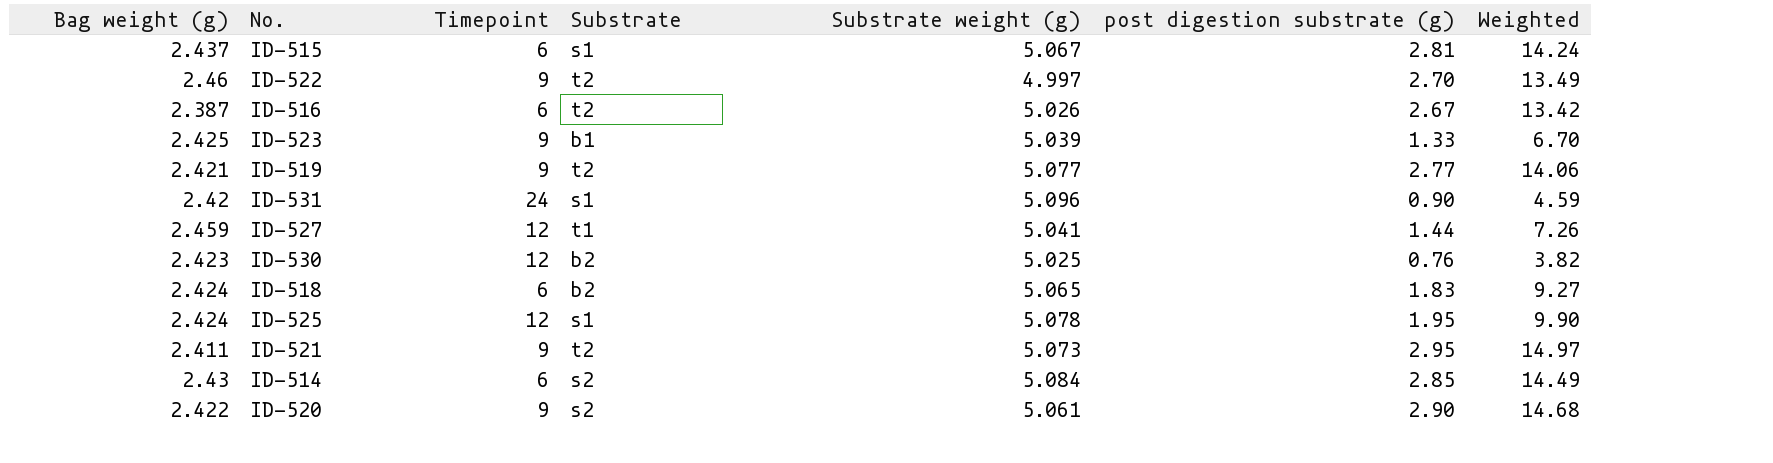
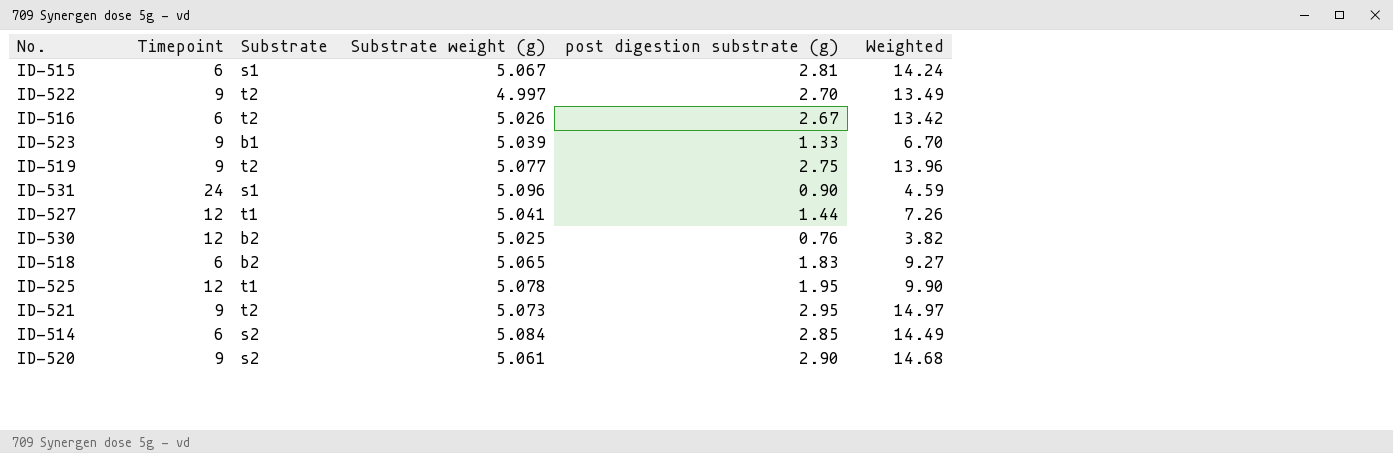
column Bag weight (g) | position: 1 -> none
ID-519 | post digestion substrate (g): 2.77 -> 2.75
ID-519 | Weighted: 14.06 -> 13.96
ID-525 | Substrate: s1 -> t1

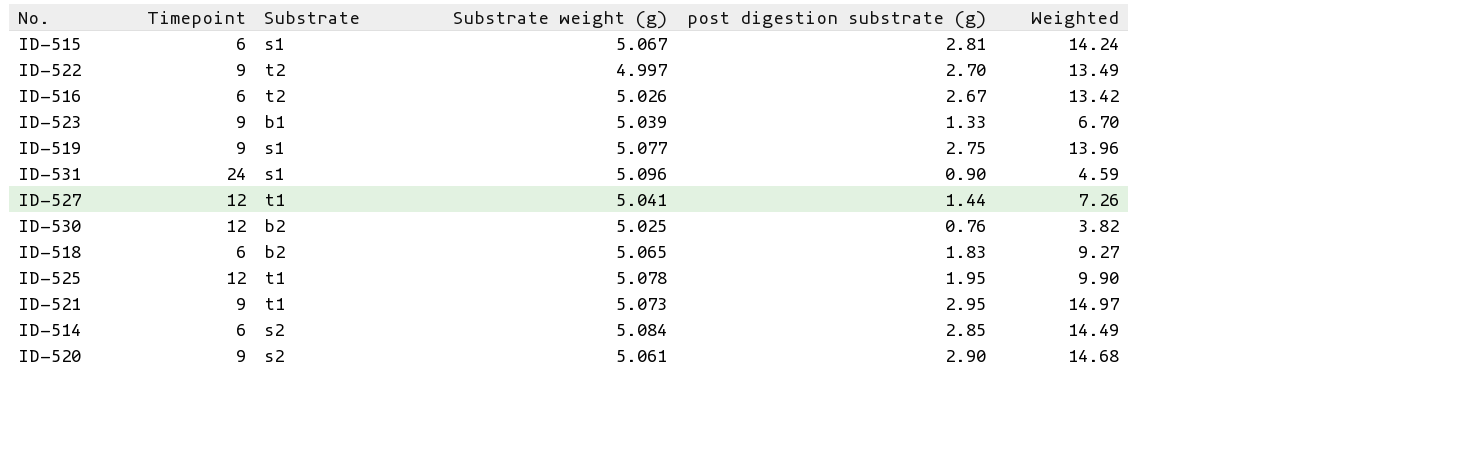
ID-519 | Substrate: t2 -> s1
ID-521 | Substrate: t2 -> t1

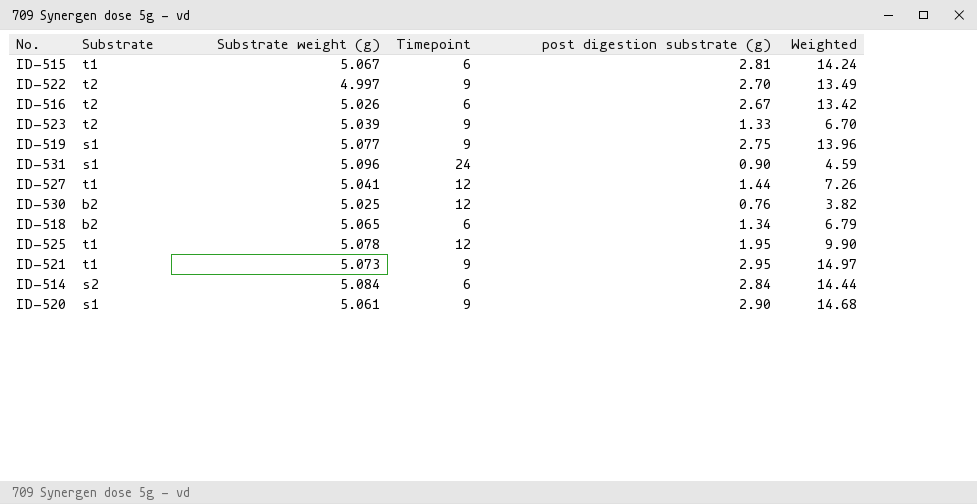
column Timepoint | position: 2 -> 4
ID-515 | Substrate: s1 -> t1
ID-523 | Substrate: b1 -> t2
ID-518 | post digestion substrate (g): 1.83 -> 1.34
ID-518 | Weighted: 9.27 -> 6.79
ID-514 | post digestion substrate (g): 2.85 -> 2.84
ID-514 | Weighted: 14.49 -> 14.44
ID-520 | Substrate: s2 -> s1

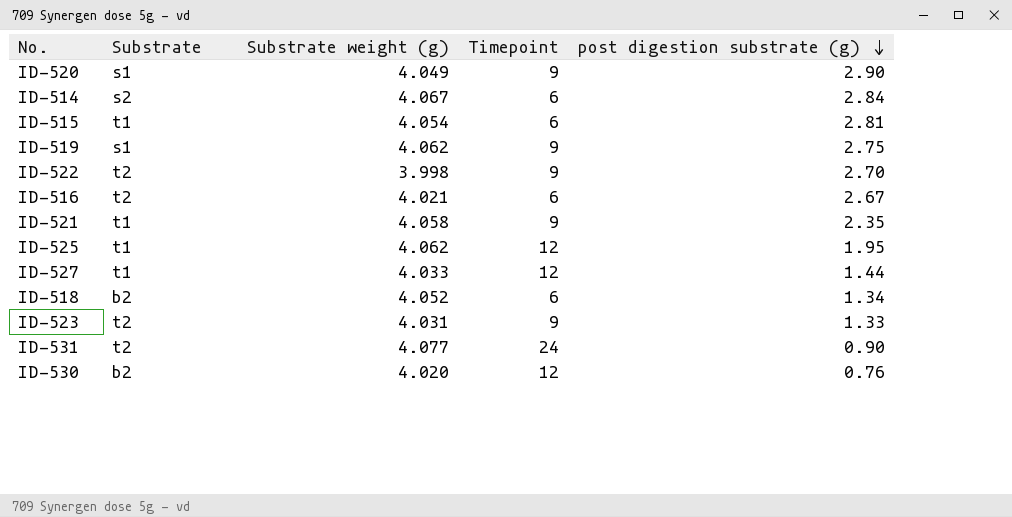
row order: none -> post digestion substrate (g) descending
column Weighted | formula: [Substrate weight (g)] * [post digestion substrate (g)] -> none
ID-520 | Substrate weight (g): 5.061 -> 4.049
ID-514 | Substrate weight (g): 5.084 -> 4.067
ID-515 | Substrate weight (g): 5.067 -> 4.054
ID-519 | Substrate weight (g): 5.077 -> 4.062
ID-522 | Substrate weight (g): 4.997 -> 3.998
ID-516 | Substrate weight (g): 5.026 -> 4.021
ID-521 | Substrate weight (g): 5.073 -> 4.058
ID-521 | post digestion substrate (g): 2.95 -> 2.35
ID-525 | Substrate weight (g): 5.078 -> 4.062
ID-527 | Substrate weight (g): 5.041 -> 4.033
ID-518 | Substrate weight (g): 5.065 -> 4.052
ID-523 | Substrate weight (g): 5.039 -> 4.031
ID-531 | Substrate: s1 -> t2
ID-531 | Substrate weight (g): 5.096 -> 4.077
ID-530 | Substrate weight (g): 5.025 -> 4.020

